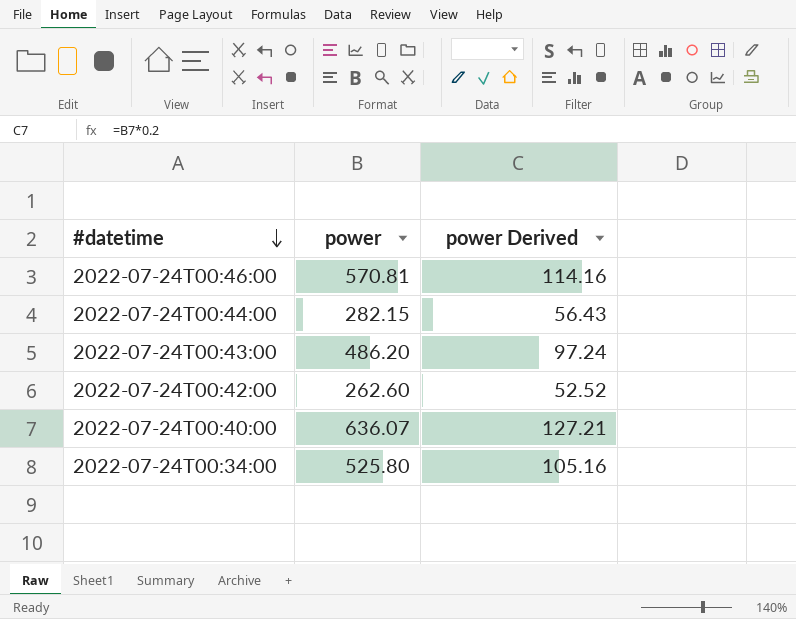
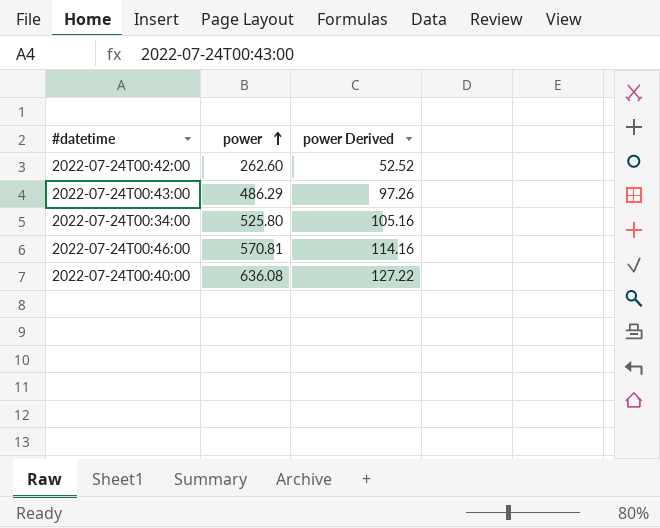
row order: #datetime descending -> power ascending
row 2022-07-24T00:44:00: 282.15 | 56.43 -> none
2022-07-24T00:43:00 | power: 486.20 -> 486.29
2022-07-24T00:43:00 | power Derived: 97.24 -> 97.26
2022-07-24T00:40:00 | power: 636.07 -> 636.08
2022-07-24T00:40:00 | power Derived: 127.21 -> 127.22

